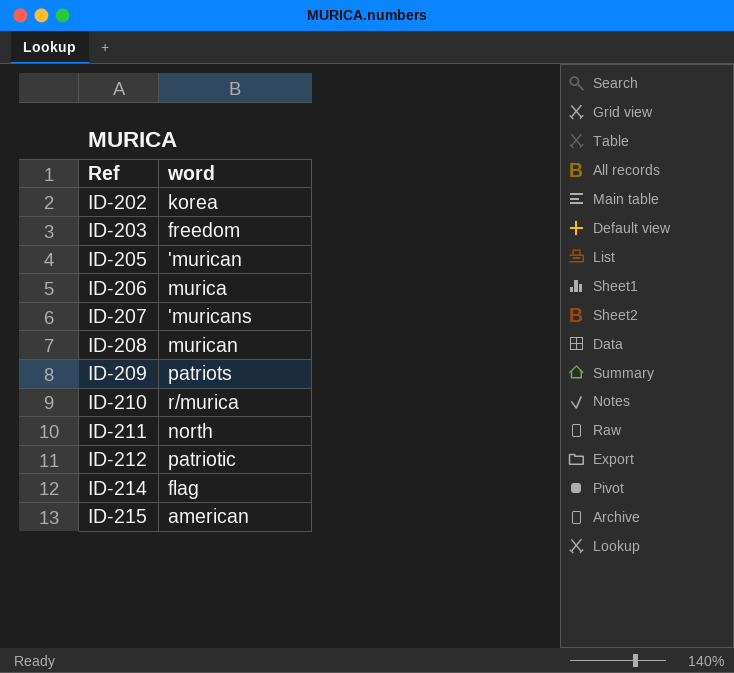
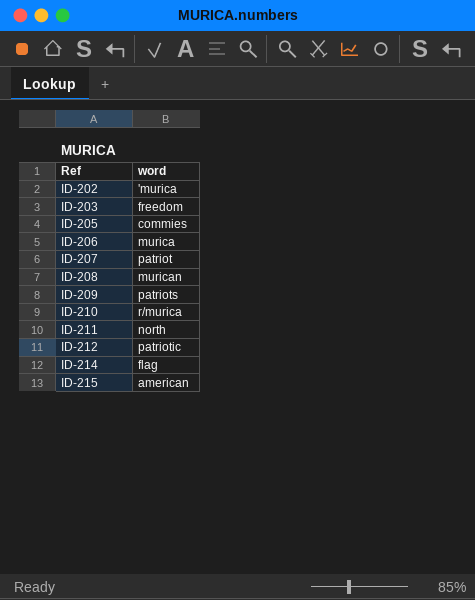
ID-202 | word: korea -> 'murica
ID-205 | word: 'murican -> commies
ID-207 | word: 'muricans -> patriot

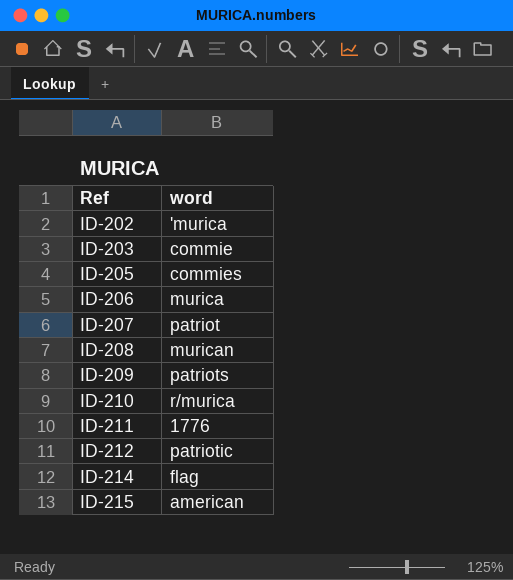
ID-203 | word: freedom -> commie
ID-211 | word: north -> 1776

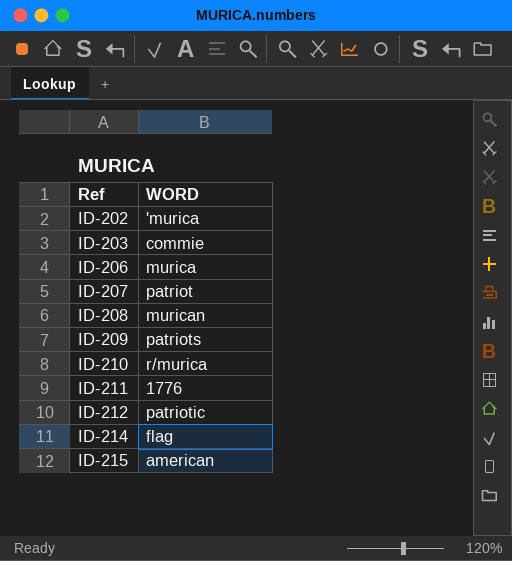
column name: word -> WORD
row ID-205: commies -> none

